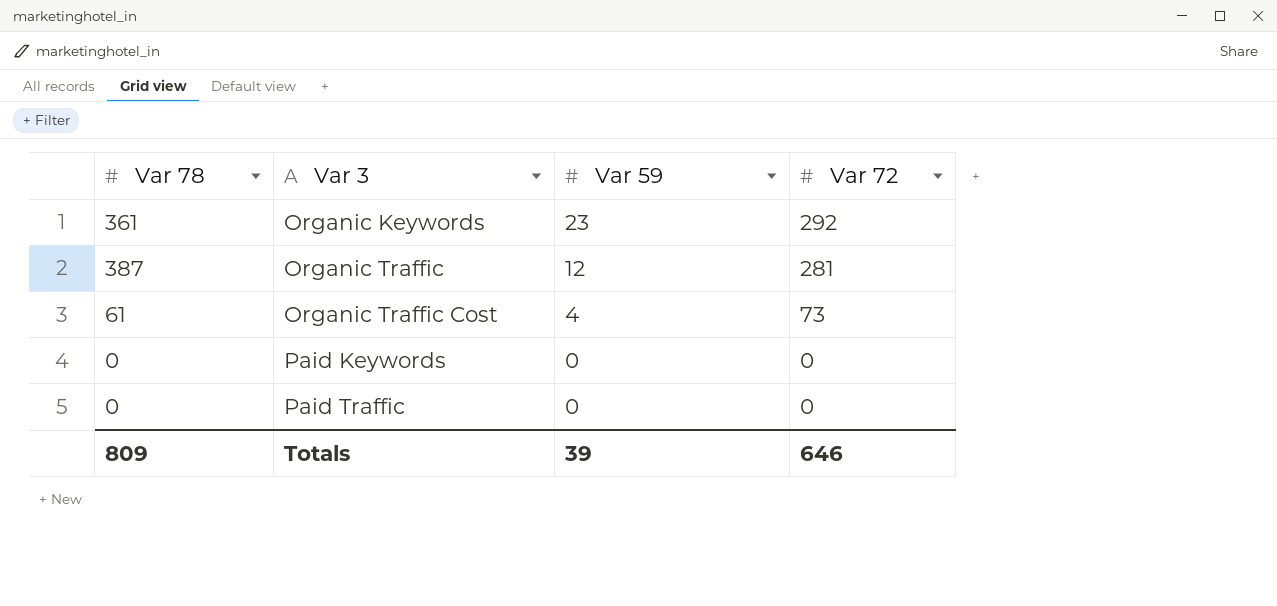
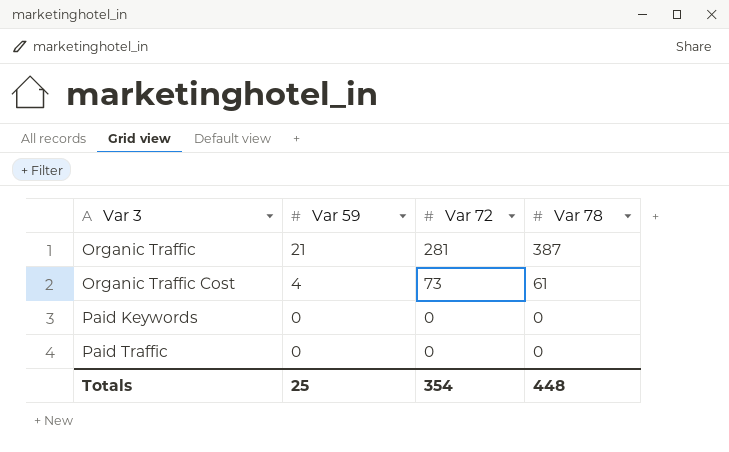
column Var 78 | position: 1 -> 4
row Organic Keywords: 361 | 23 | 292 -> none
Organic Traffic | Var 59: 12 -> 21
Totals | Var 59: 39 -> 25
Totals | Var 72: 646 -> 354
Totals | Var 78: 809 -> 448

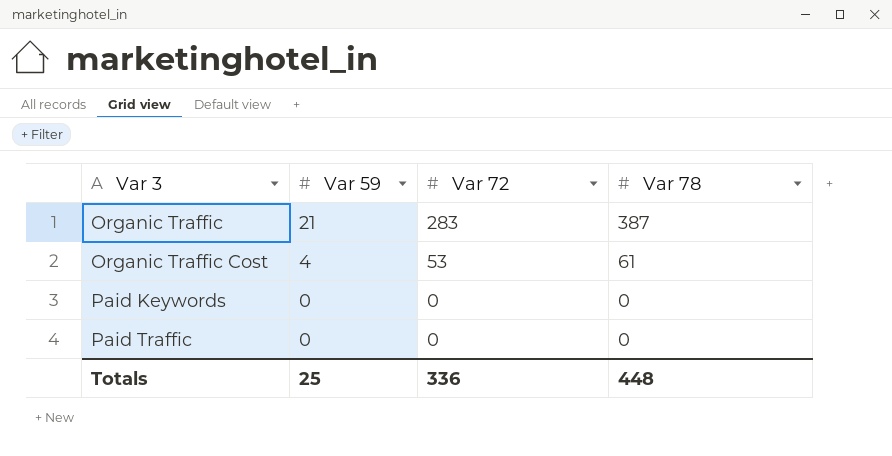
Organic Traffic | Var 72: 281 -> 283
Organic Traffic Cost | Var 72: 73 -> 53
Totals | Var 72: 354 -> 336

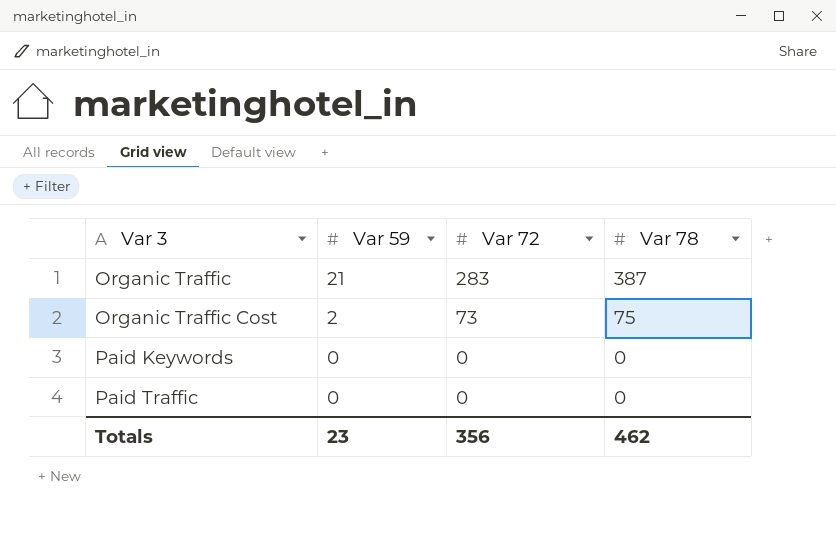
Organic Traffic Cost | Var 59: 4 -> 2
Organic Traffic Cost | Var 72: 53 -> 73
Organic Traffic Cost | Var 78: 61 -> 75
Totals | Var 59: 25 -> 23
Totals | Var 72: 336 -> 356
Totals | Var 78: 448 -> 462

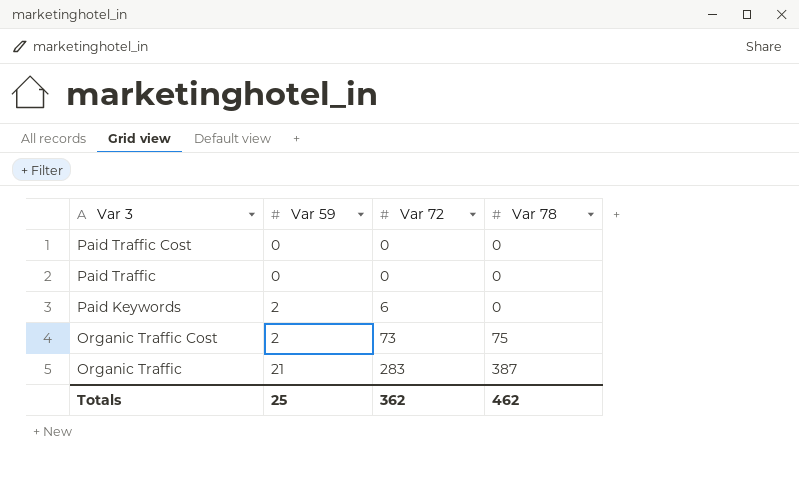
row order: Var 3 ascending -> Var 3 descending
row Paid Traffic Cost: none -> 0 | 0 | 0
Paid Keywords | Var 59: 0 -> 2
Paid Keywords | Var 72: 0 -> 6
Totals | Var 59: 23 -> 25
Totals | Var 72: 356 -> 362

